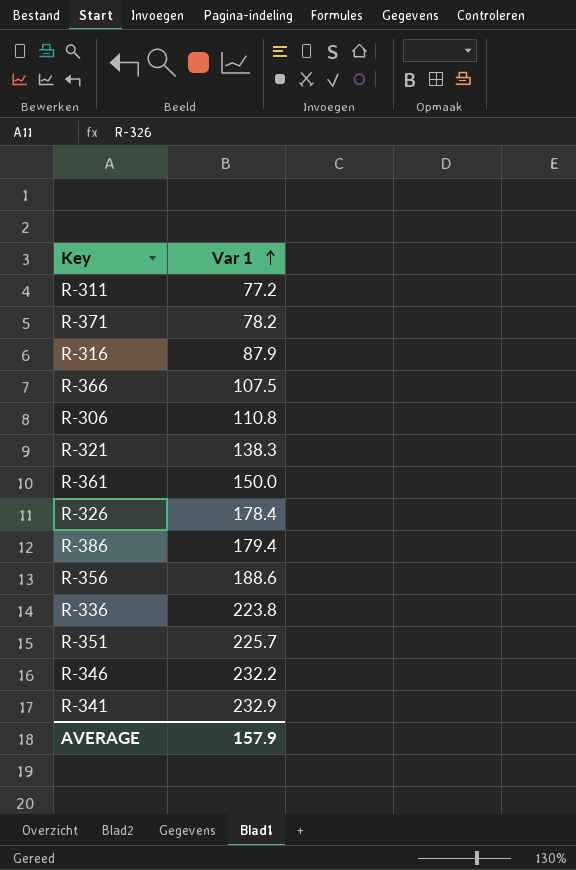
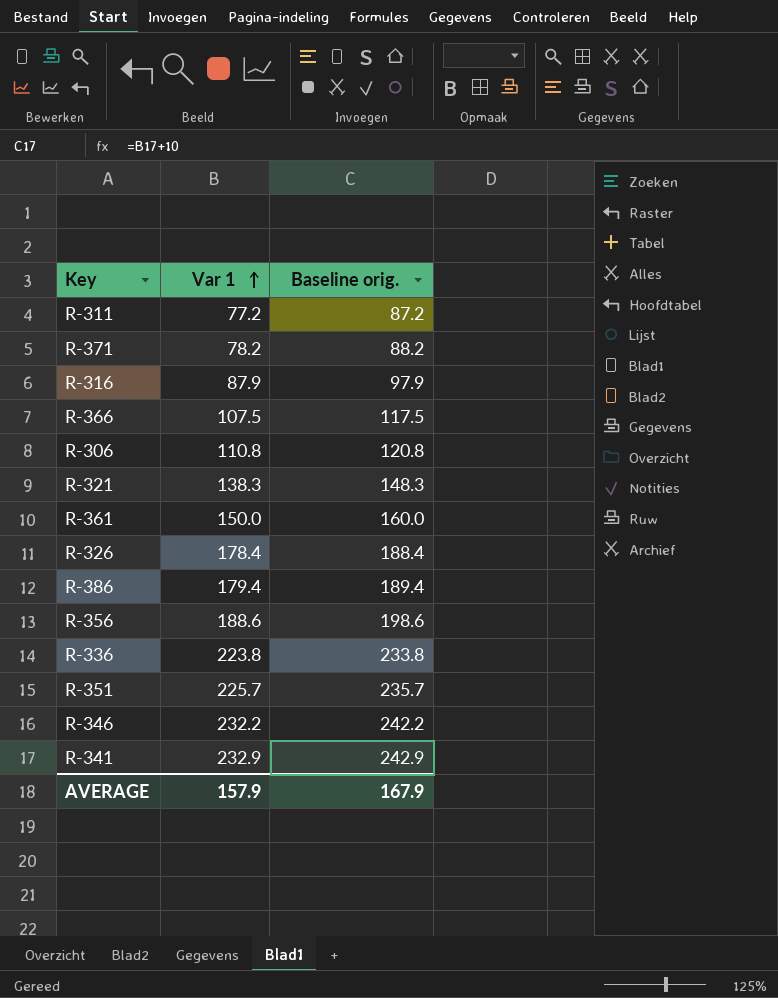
column Baseline orig. | formula: none -> [Var 1] + 10

